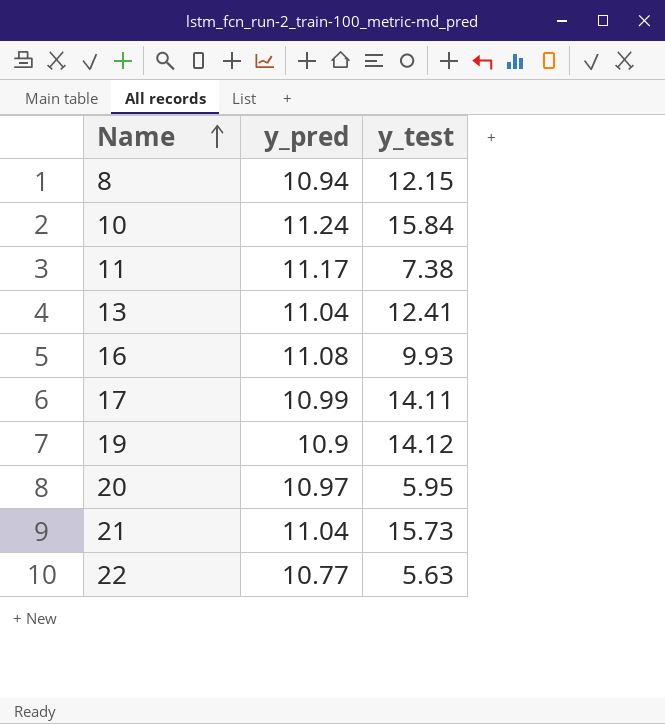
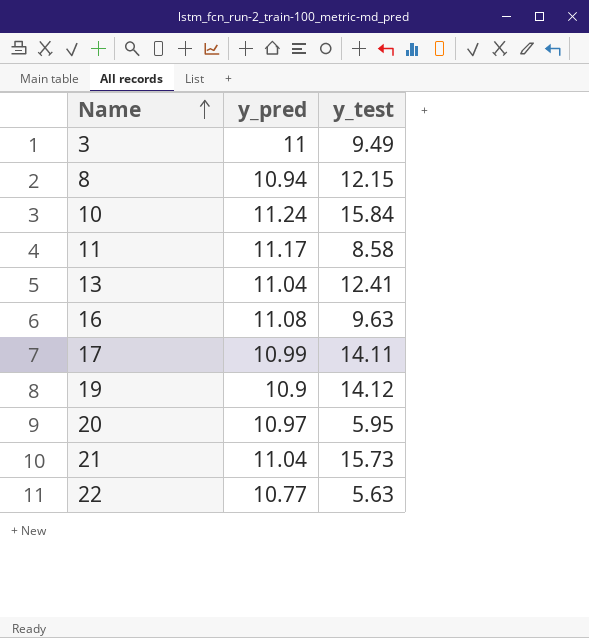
row 3: none -> 11 | 9.49
11 | y_test: 7.38 -> 8.58
16 | y_test: 9.93 -> 9.63

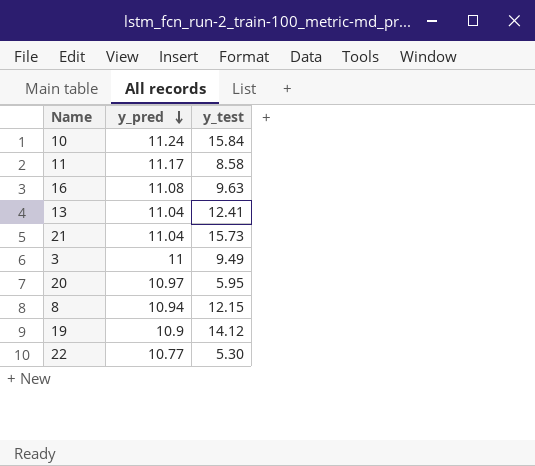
row order: Name ascending -> y_pred descending
row 17: 10.99 | 14.11 -> none
22 | y_test: 5.63 -> 5.30

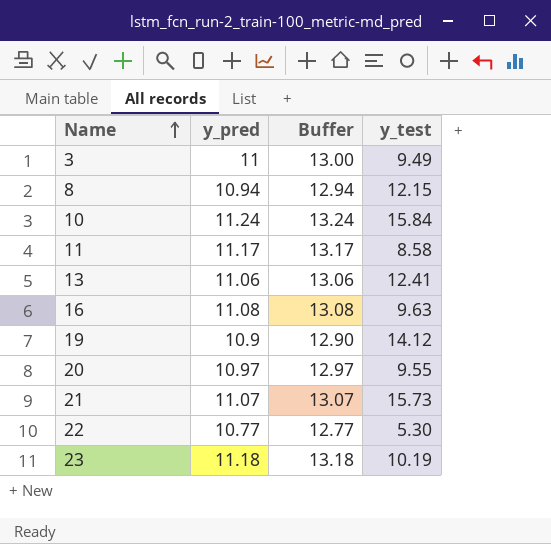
row order: y_pred descending -> Name ascending
column Buffer | formula: none -> [y_pred] + 2
13 | y_pred: 11.04 -> 11.06
20 | y_test: 5.95 -> 9.55
21 | y_pred: 11.04 -> 11.07
row 23: none -> 11.18 | 13.18 | 10.19

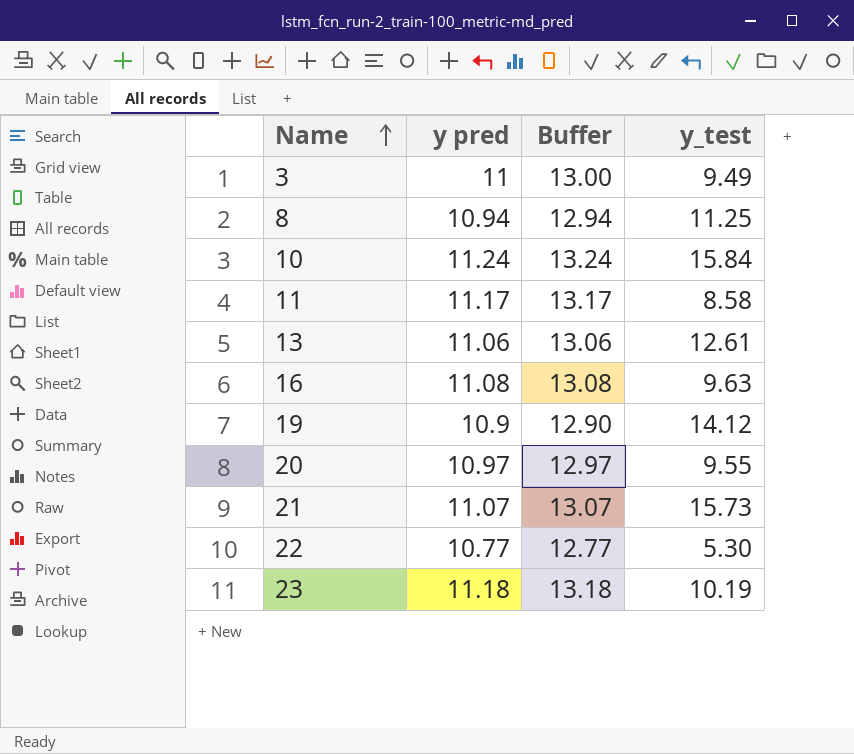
column name: y_pred -> y pred
8 | y_test: 12.15 -> 11.25
13 | y_test: 12.41 -> 12.61

